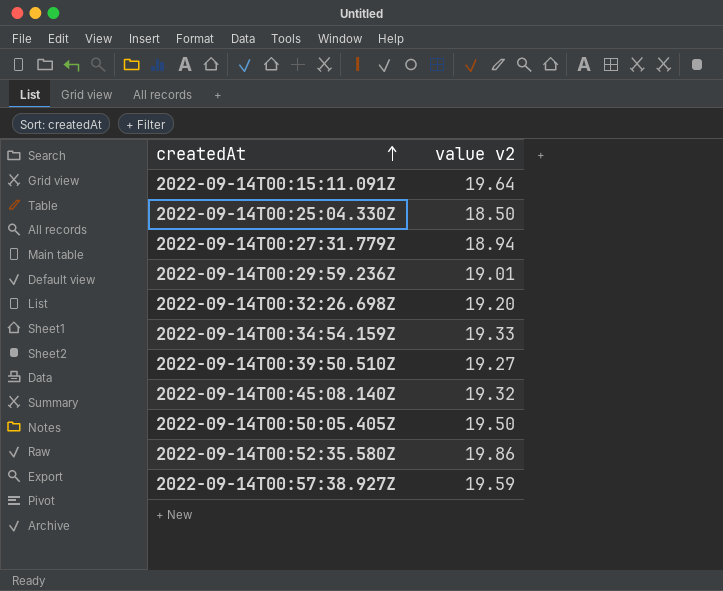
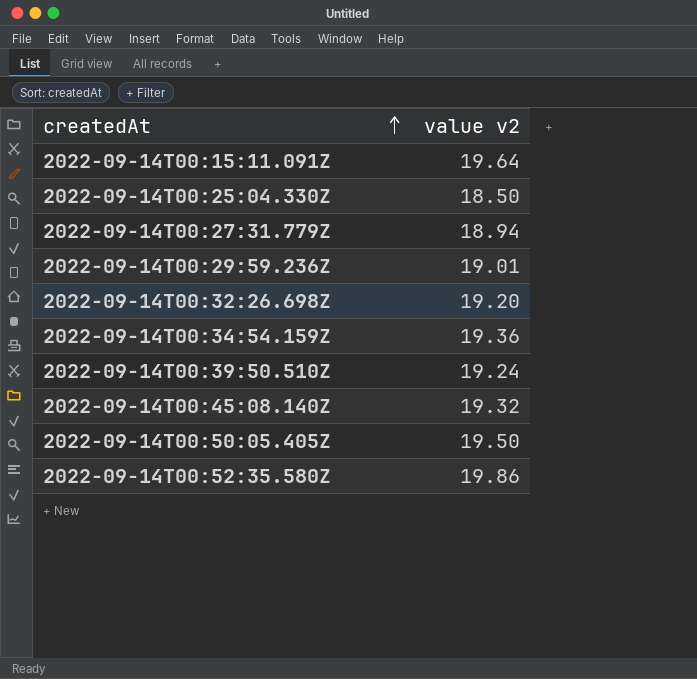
row 2022-09-14T00:57:38.927Z: 19.59 -> none
2022-09-14T00:34:54.159Z | value v2: 19.33 -> 19.36
2022-09-14T00:39:50.510Z | value v2: 19.27 -> 19.24

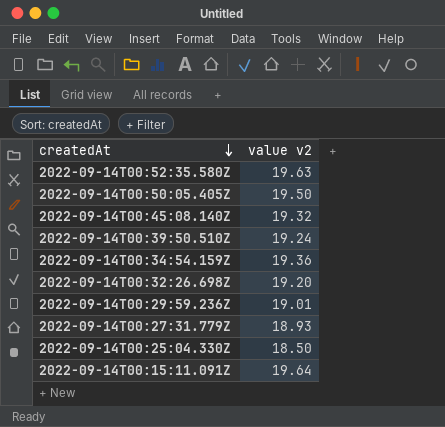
row order: createdAt ascending -> createdAt descending
2022-09-14T00:52:35.580Z | value v2: 19.86 -> 19.63
2022-09-14T00:27:31.779Z | value v2: 18.94 -> 18.93

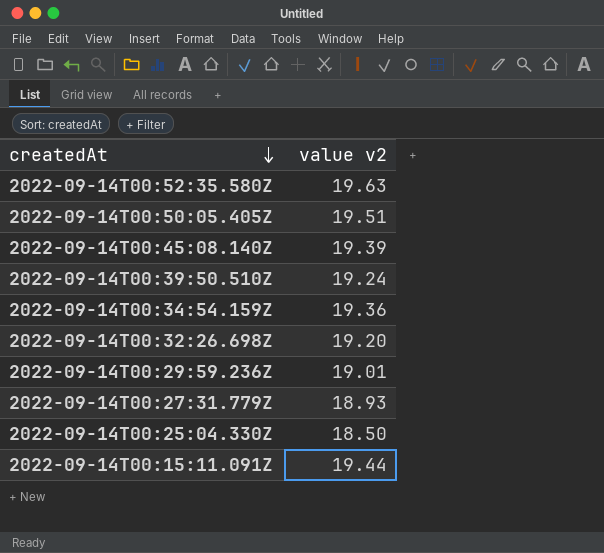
2022-09-14T00:50:05.405Z | value v2: 19.50 -> 19.51
2022-09-14T00:45:08.140Z | value v2: 19.32 -> 19.39
2022-09-14T00:15:11.091Z | value v2: 19.64 -> 19.44

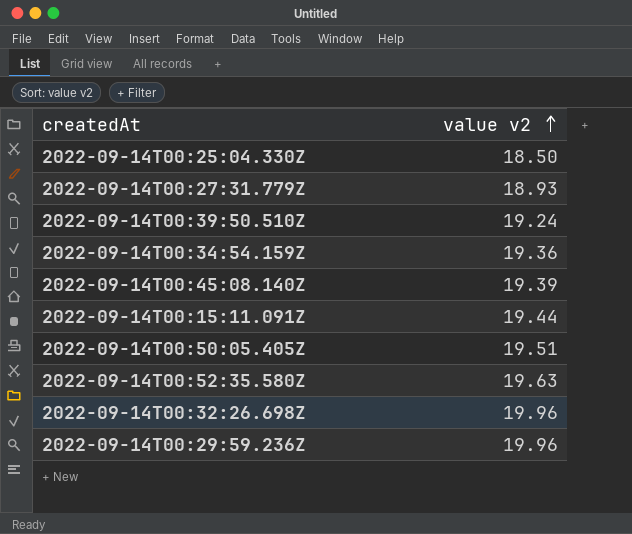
row order: createdAt descending -> value v2 ascending
2022-09-14T00:32:26.698Z | value v2: 19.20 -> 19.96
2022-09-14T00:29:59.236Z | value v2: 19.01 -> 19.96

